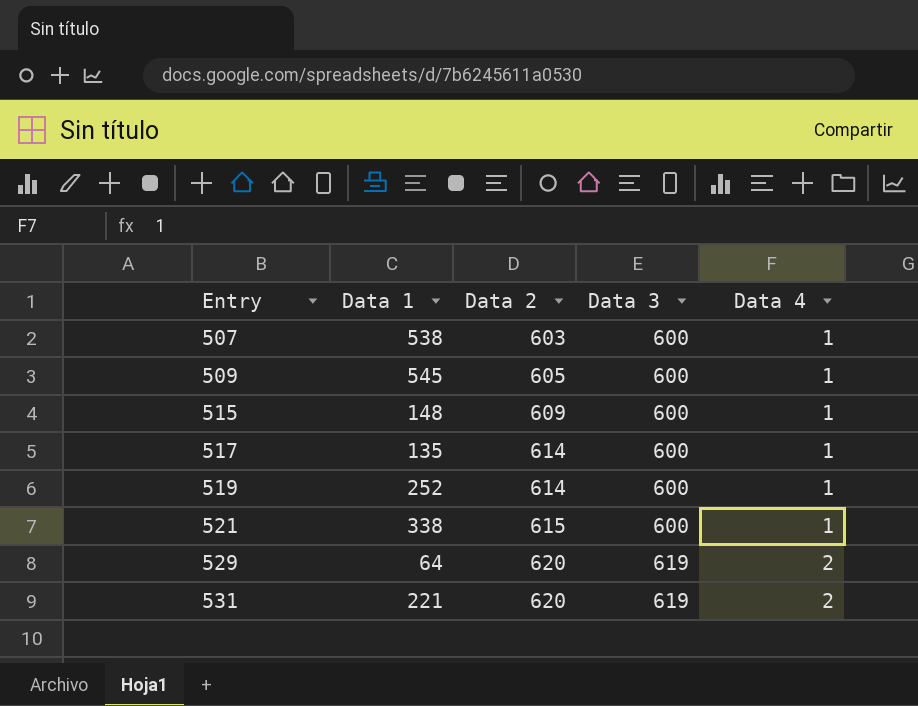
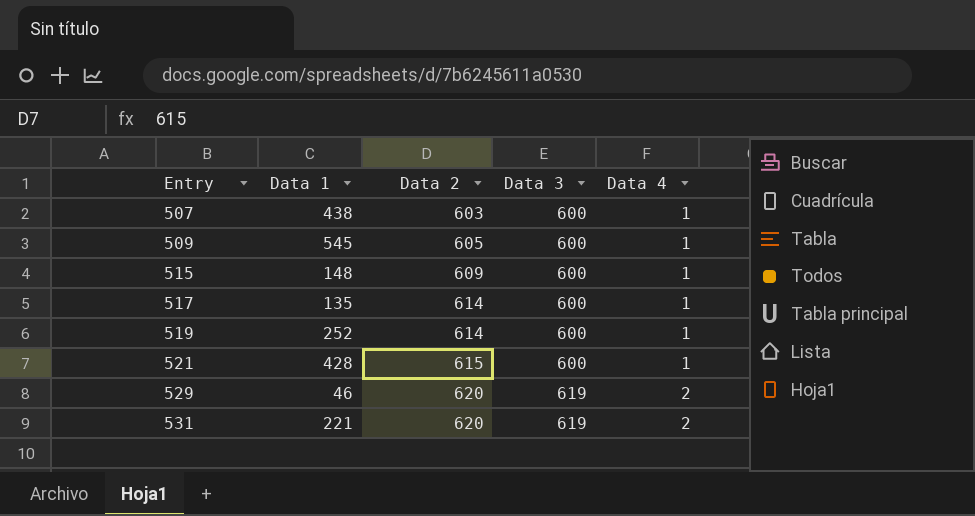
507 | Data 1: 538 -> 438
521 | Data 1: 338 -> 428
529 | Data 1: 64 -> 46

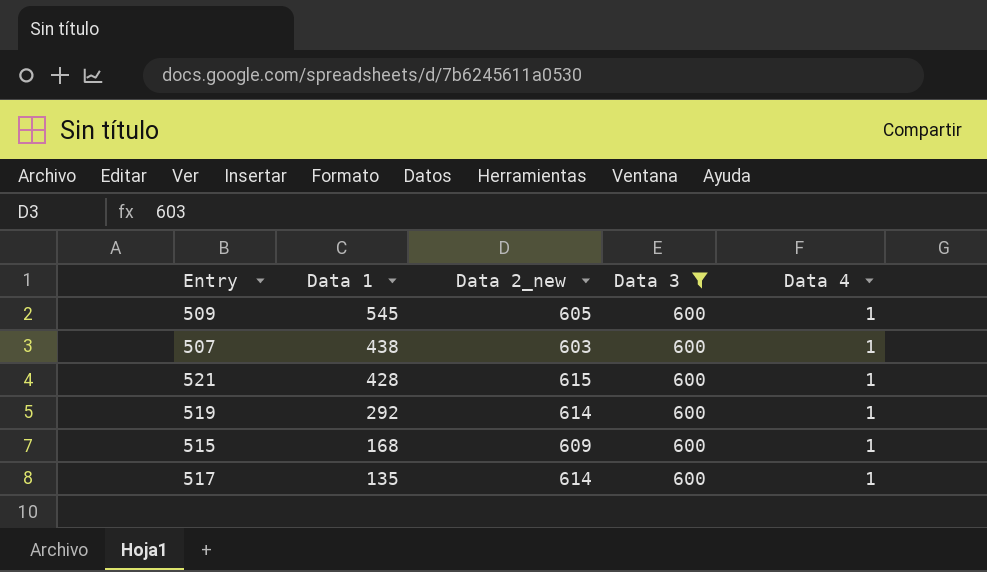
filter: none -> Data 3 = 600
row order: Entry ascending -> Data 1 descending
column name: Data 2 -> Data 2_new
519 | Data 1: 252 -> 292
515 | Data 1: 148 -> 168

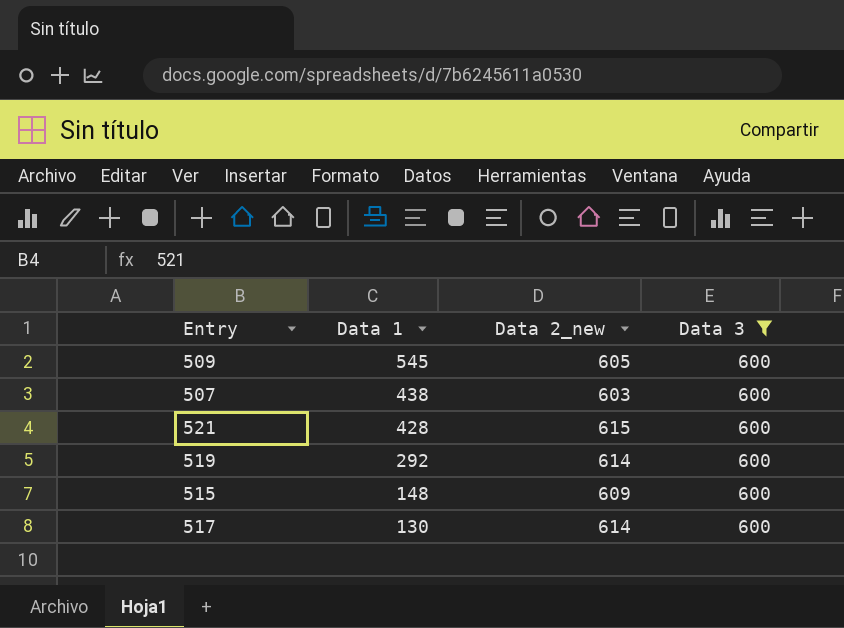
column Data 4 | position: 5 -> none
515 | Data 1: 168 -> 148
517 | Data 1: 135 -> 130

